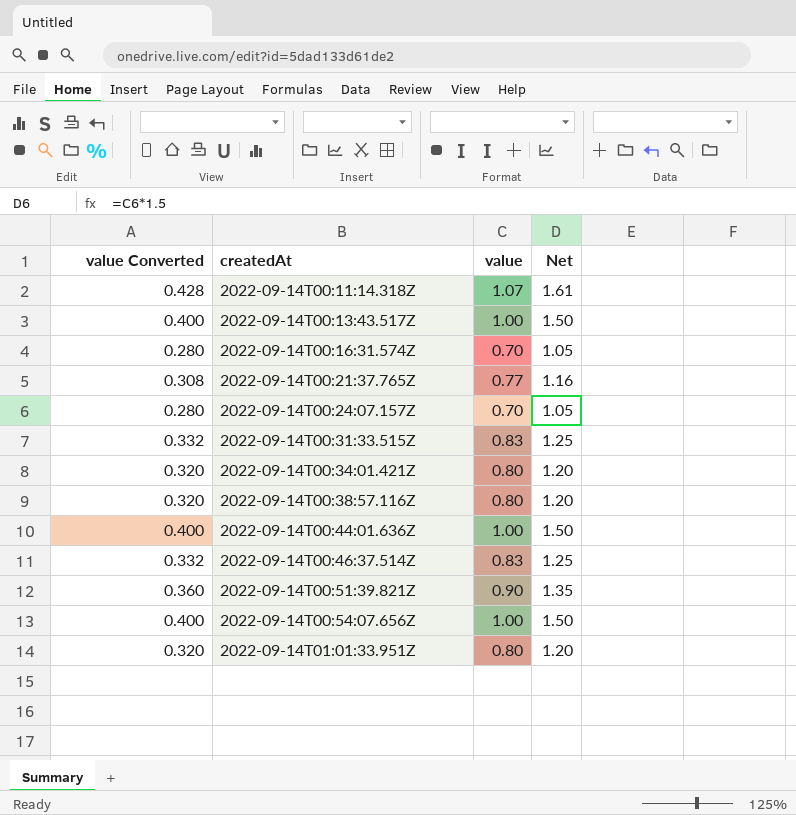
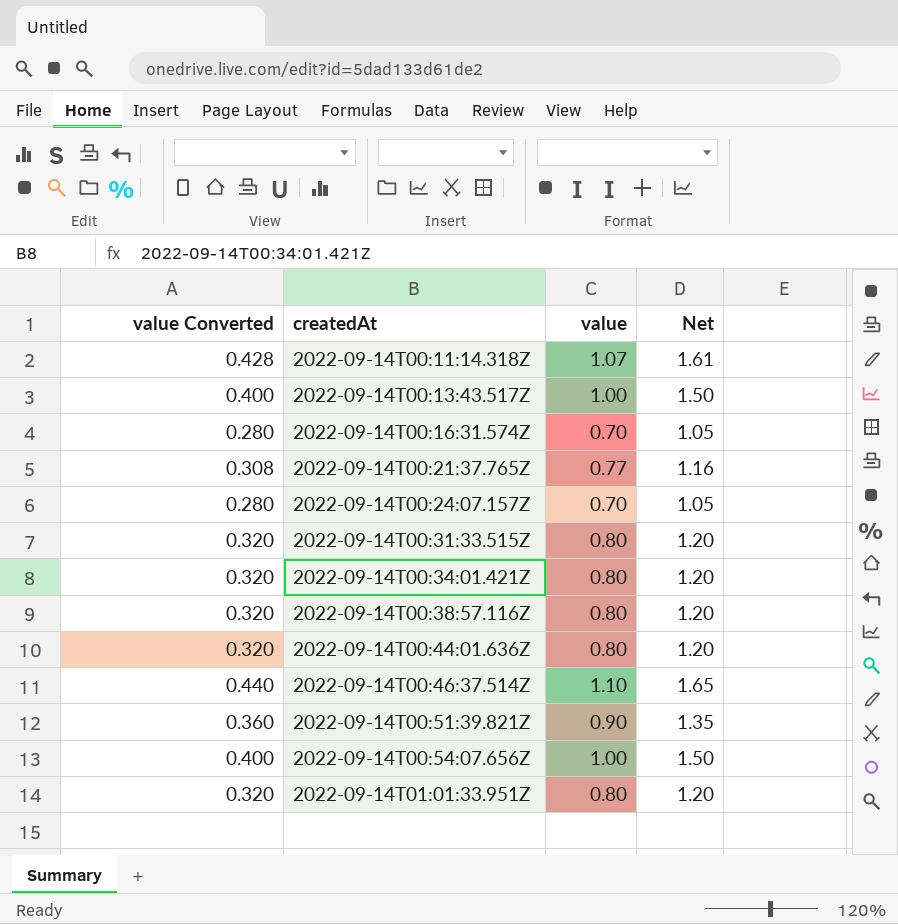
2022-09-14T00:31:33.515Z | value Converted: 0.332 -> 0.320
2022-09-14T00:31:33.515Z | value: 0.83 -> 0.80
2022-09-14T00:31:33.515Z | Net: 1.25 -> 1.20
2022-09-14T00:44:01.636Z | value Converted: 0.400 -> 0.320
2022-09-14T00:44:01.636Z | value: 1.00 -> 0.80
2022-09-14T00:44:01.636Z | Net: 1.50 -> 1.20
2022-09-14T00:46:37.514Z | value Converted: 0.332 -> 0.440
2022-09-14T00:46:37.514Z | value: 0.83 -> 1.10
2022-09-14T00:46:37.514Z | Net: 1.25 -> 1.65

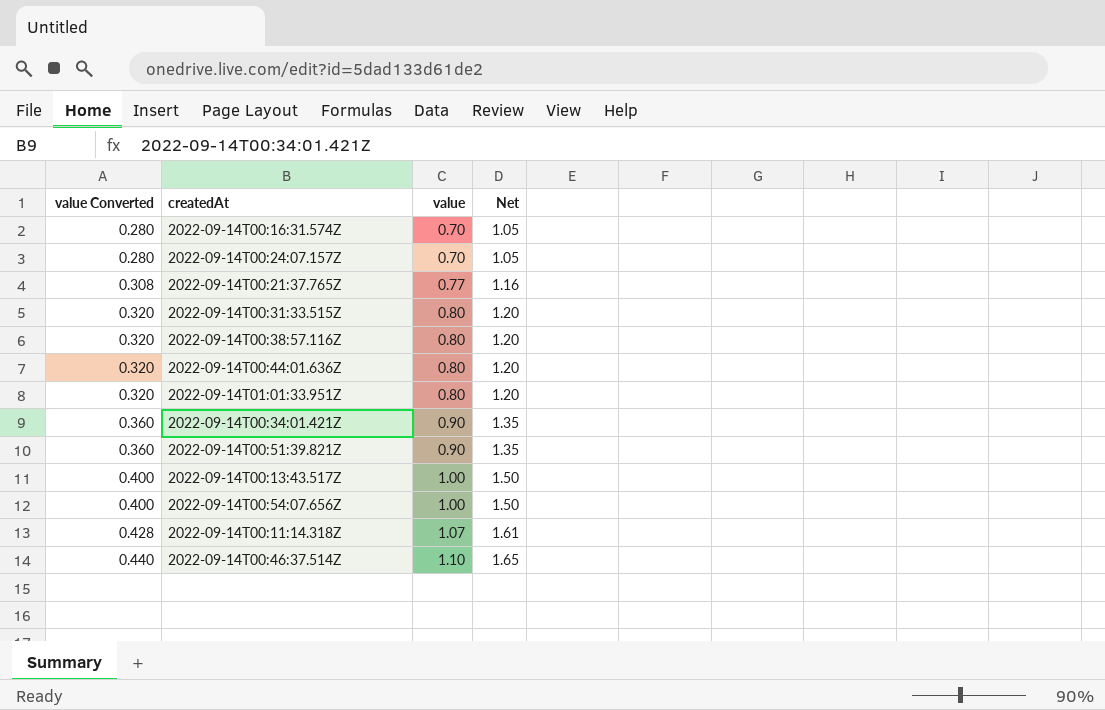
row order: createdAt ascending -> value Converted ascending
2022-09-14T00:34:01.421Z | value Converted: 0.320 -> 0.360
2022-09-14T00:34:01.421Z | value: 0.80 -> 0.90
2022-09-14T00:34:01.421Z | Net: 1.20 -> 1.35

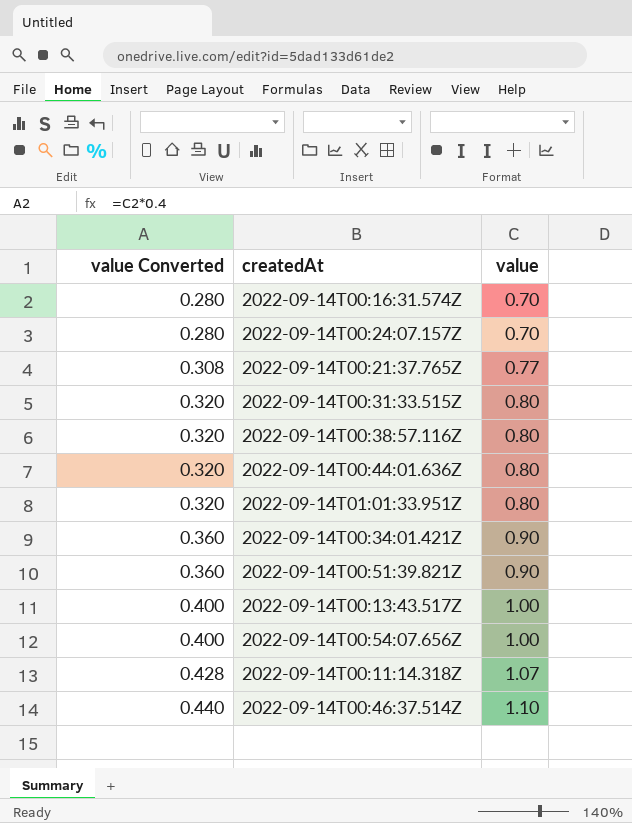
column Net | formula: [value] * 1.5 -> none

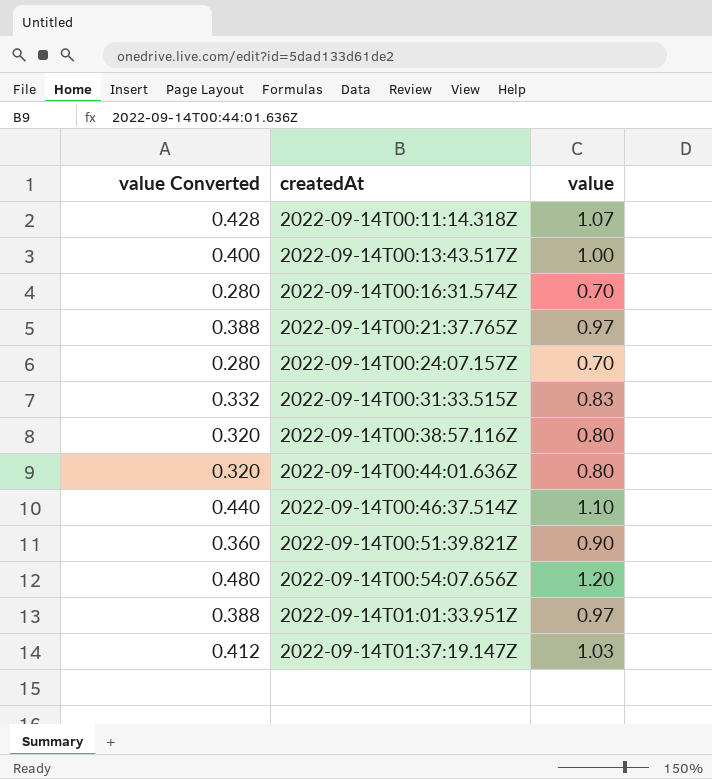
row order: value Converted ascending -> createdAt ascending
row 2022-09-14T00:34:01.421Z: 0.360 | 0.90 -> none
2022-09-14T00:21:37.765Z | value Converted: 0.308 -> 0.388
2022-09-14T00:21:37.765Z | value: 0.77 -> 0.97
2022-09-14T00:31:33.515Z | value Converted: 0.320 -> 0.332
2022-09-14T00:31:33.515Z | value: 0.80 -> 0.83
2022-09-14T00:54:07.656Z | value Converted: 0.400 -> 0.480
2022-09-14T00:54:07.656Z | value: 1.00 -> 1.20
2022-09-14T01:01:33.951Z | value Converted: 0.320 -> 0.388
2022-09-14T01:01:33.951Z | value: 0.80 -> 0.97
row 2022-09-14T01:37:19.147Z: none -> 0.412 | 1.03

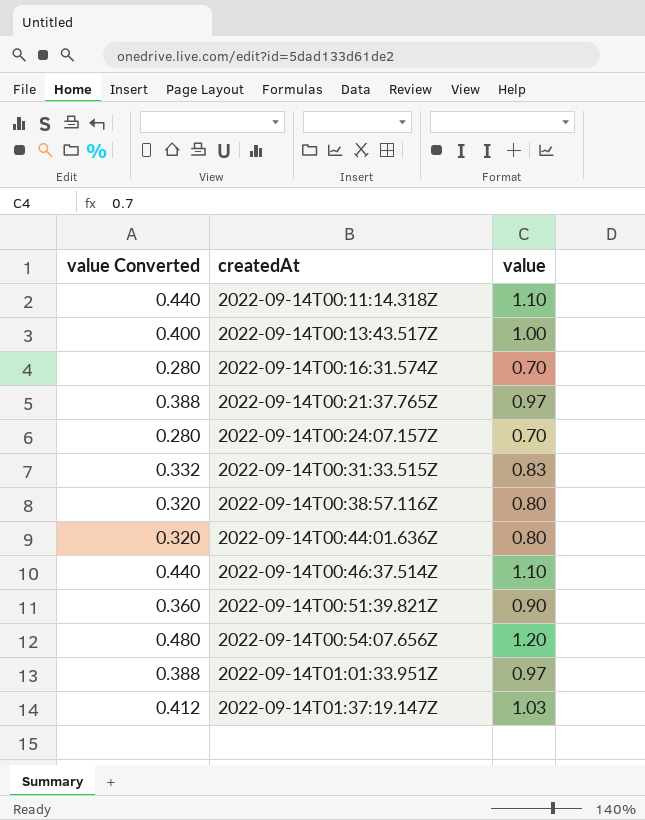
2022-09-14T00:11:14.318Z | value Converted: 0.428 -> 0.440
2022-09-14T00:11:14.318Z | value: 1.07 -> 1.10

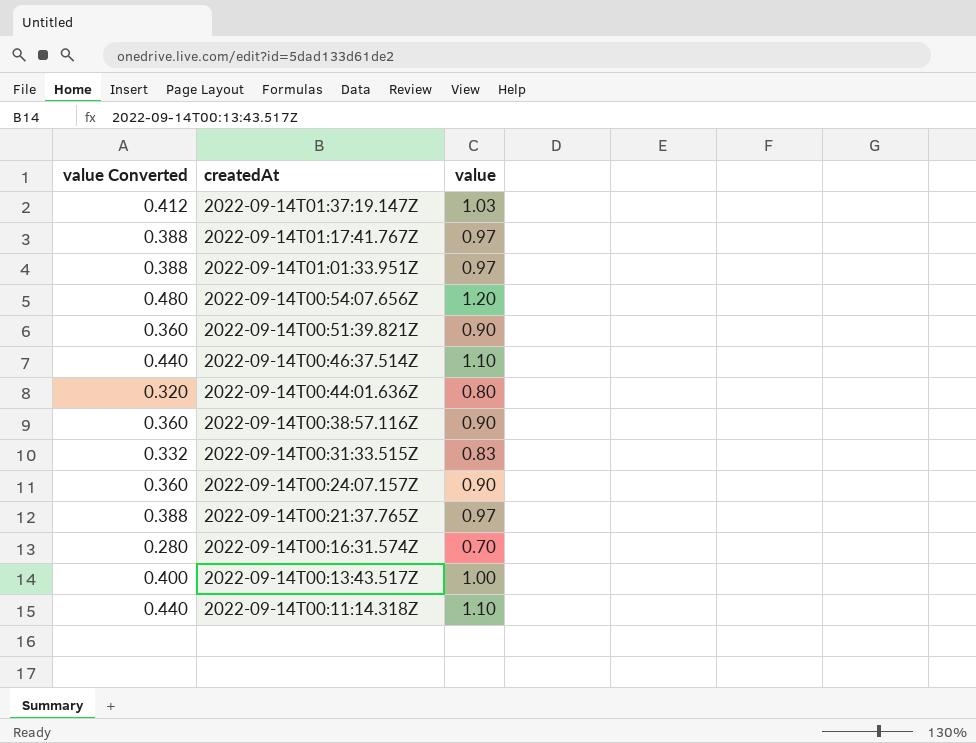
row order: createdAt ascending -> createdAt descending
row 2022-09-14T01:17:41.767Z: none -> 0.388 | 0.97
2022-09-14T00:38:57.116Z | value Converted: 0.320 -> 0.360
2022-09-14T00:38:57.116Z | value: 0.80 -> 0.90
2022-09-14T00:24:07.157Z | value Converted: 0.280 -> 0.360
2022-09-14T00:24:07.157Z | value: 0.70 -> 0.90

